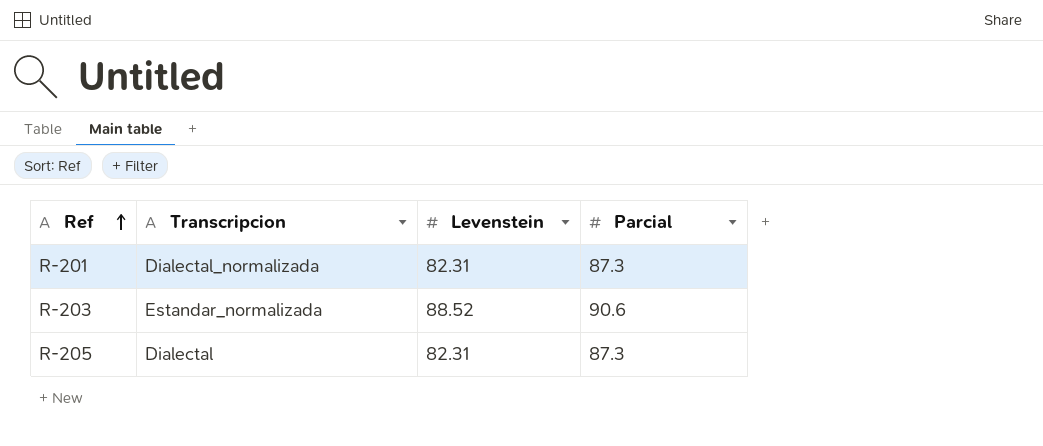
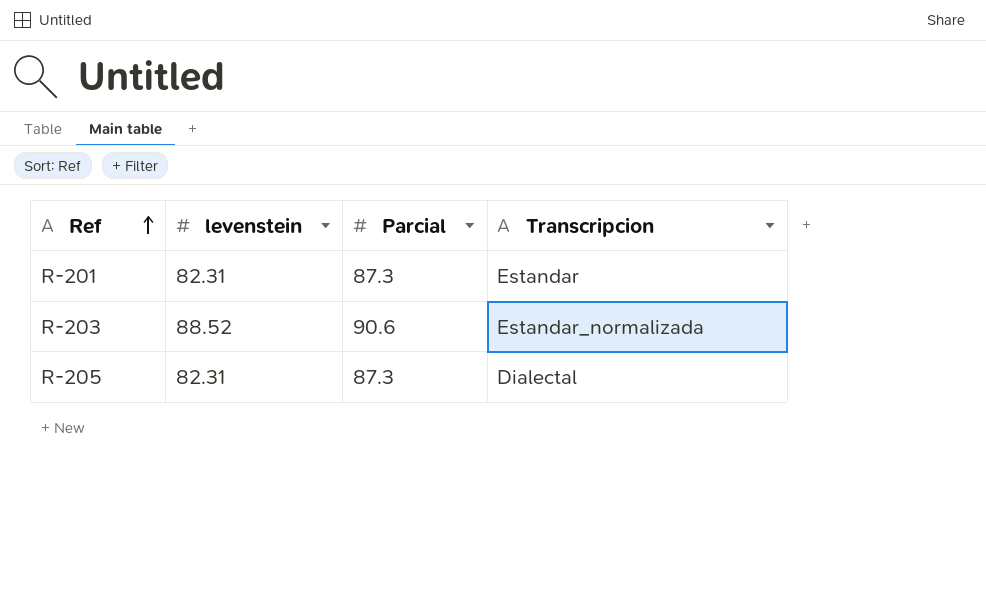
column name: Levenstein -> levenstein
column Transcripcion | position: 2 -> 4
R-201 | Transcripcion: Dialectal_normalizada -> Estandar

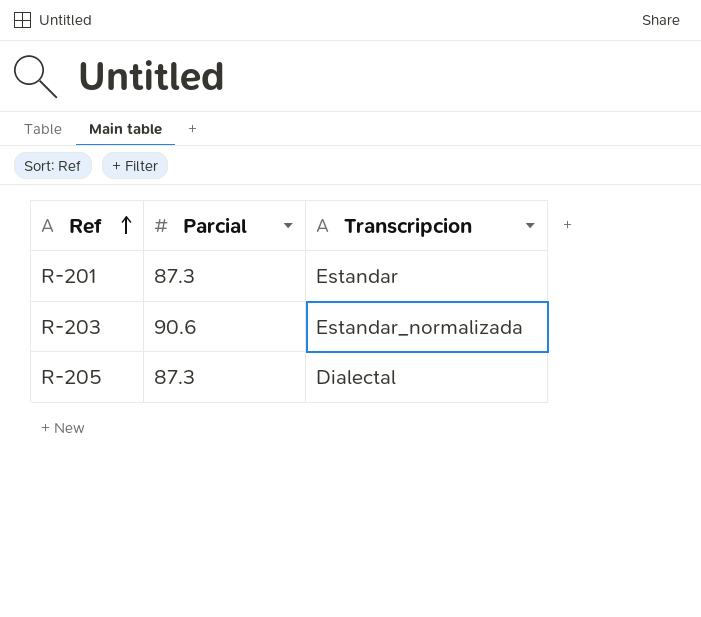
column levenstein | position: 2 -> none

